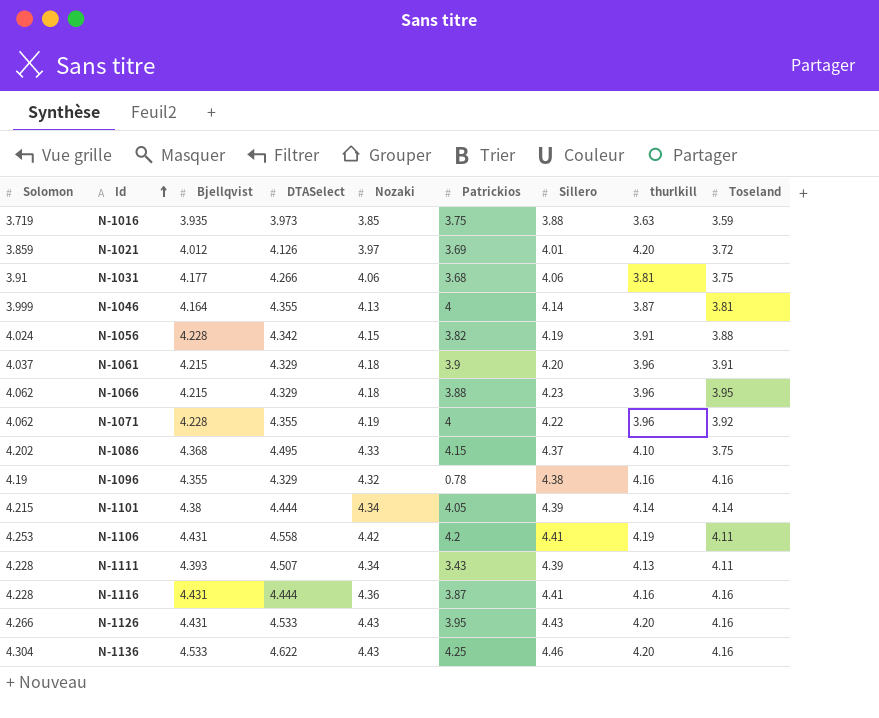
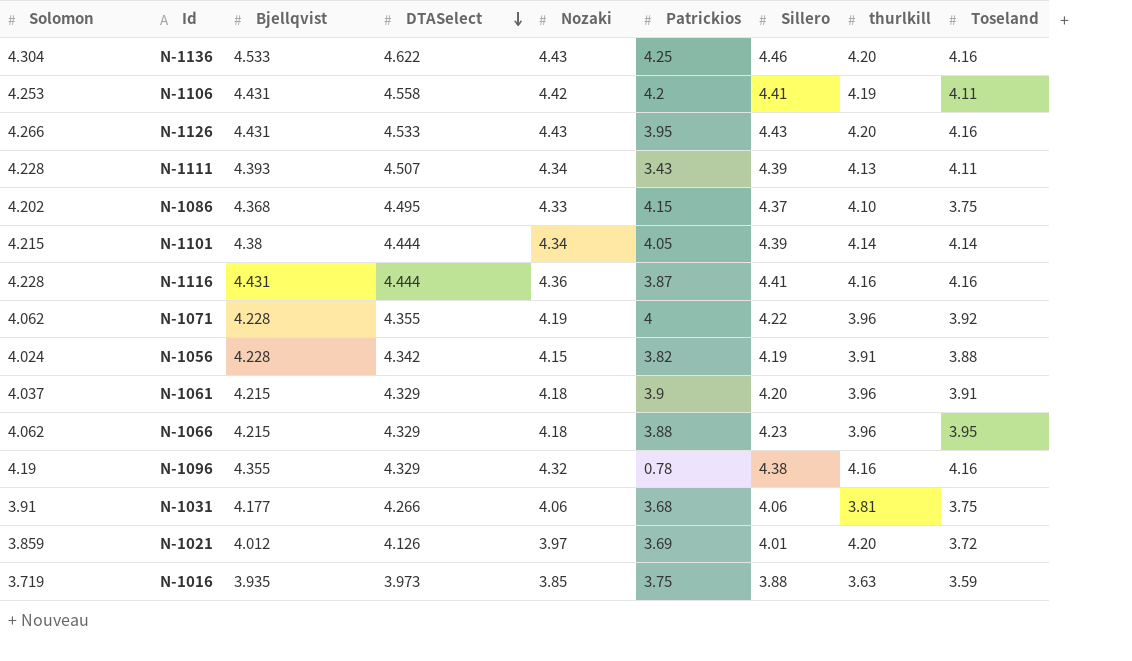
row order: Id ascending -> DTASelect descending
row N-1046: 3.999 | 4.164 | 4.355 | 4.13 | 4 | 4.14 | 3.87 | 3.81 -> none

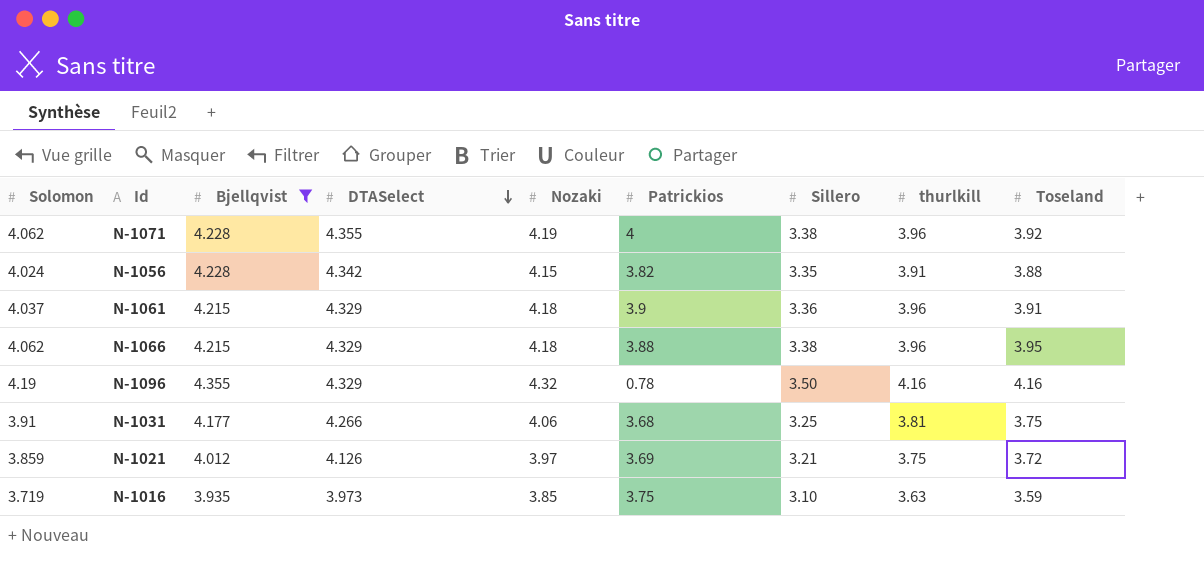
filter: none -> Bjellqvist <= 4.355
N-1071 | Sillero: 4.22 -> 3.38
N-1056 | Sillero: 4.19 -> 3.35
N-1061 | Sillero: 4.20 -> 3.36
N-1066 | Sillero: 4.23 -> 3.38
N-1096 | Sillero: 4.38 -> 3.50
N-1031 | Sillero: 4.06 -> 3.25
N-1021 | Sillero: 4.01 -> 3.21
N-1021 | thurlkill: 4.20 -> 3.75
N-1016 | Sillero: 3.88 -> 3.10

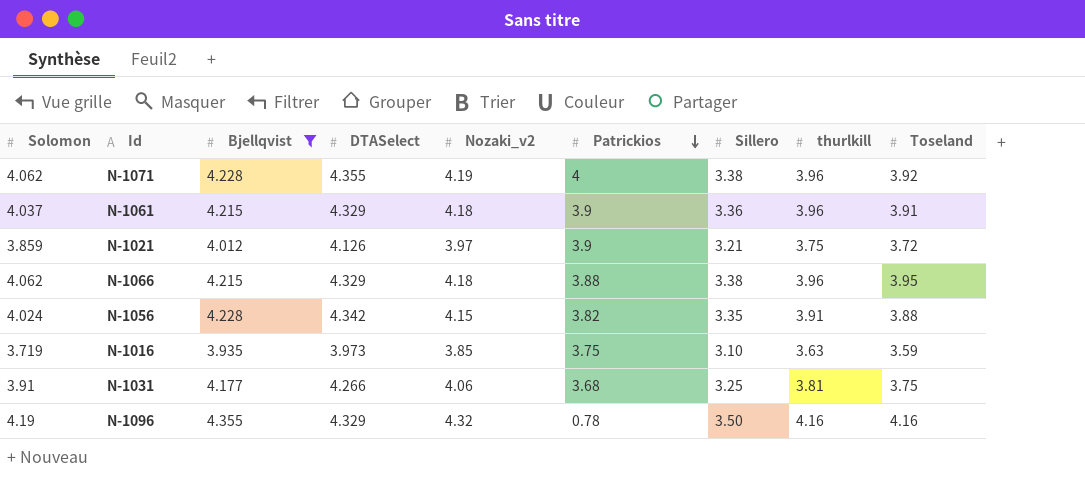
row order: DTASelect descending -> Patrickios descending
column name: Nozaki -> Nozaki_v2
N-1021 | Patrickios: 3.69 -> 3.9

